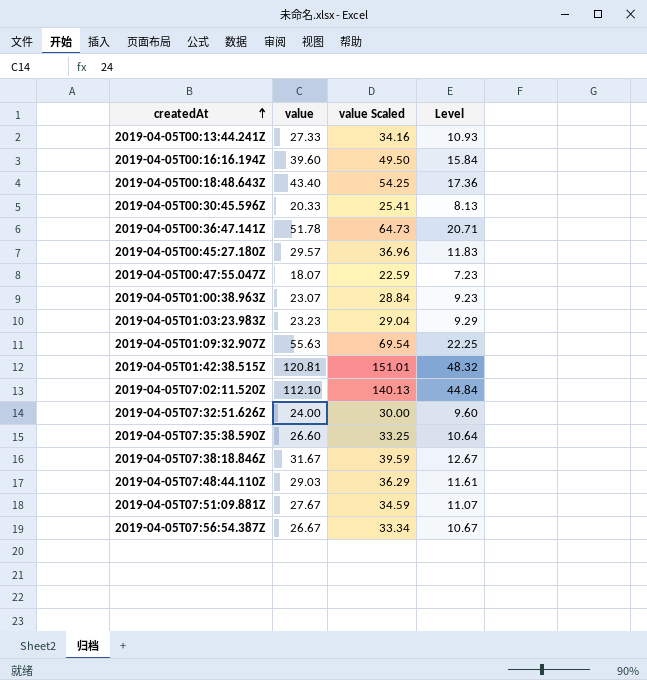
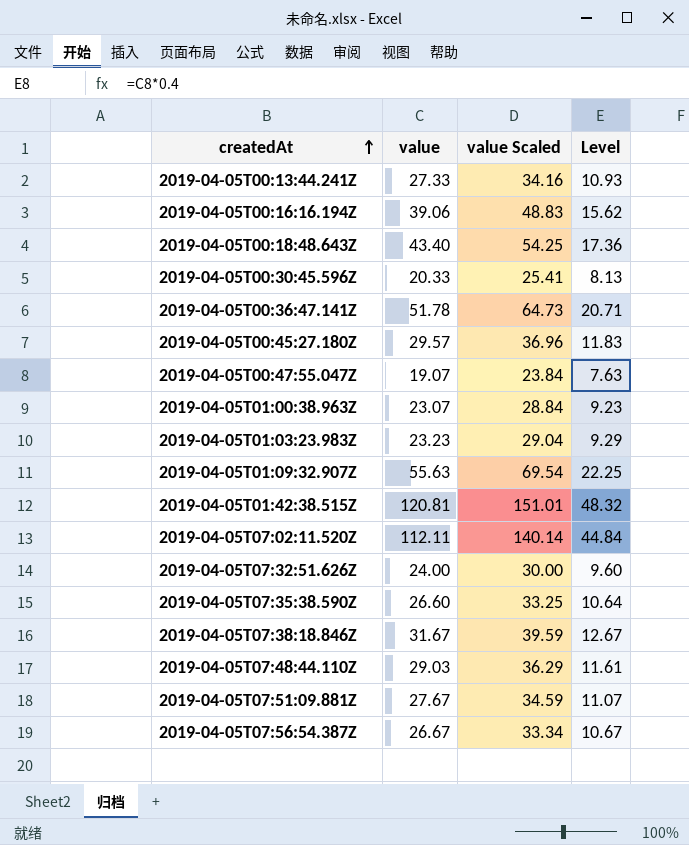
2019-04-05T00:16:16.194Z | value: 39.60 -> 39.06
2019-04-05T00:16:16.194Z | value Scaled: 49.50 -> 48.83
2019-04-05T00:16:16.194Z | Level: 15.84 -> 15.62
2019-04-05T00:47:55.047Z | value: 18.07 -> 19.07
2019-04-05T00:47:55.047Z | value Scaled: 22.59 -> 23.84
2019-04-05T00:47:55.047Z | Level: 7.23 -> 7.63
2019-04-05T07:02:11.520Z | value: 112.10 -> 112.11
2019-04-05T07:02:11.520Z | value Scaled: 140.13 -> 140.14

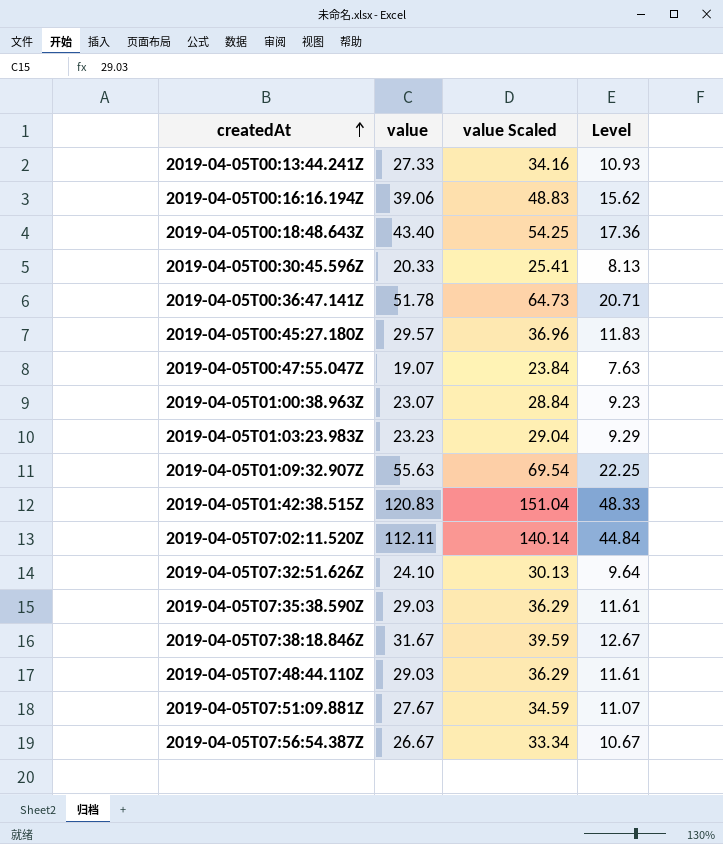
2019-04-05T01:42:38.515Z | value: 120.81 -> 120.83
2019-04-05T01:42:38.515Z | value Scaled: 151.01 -> 151.04
2019-04-05T01:42:38.515Z | Level: 48.32 -> 48.33
2019-04-05T07:32:51.626Z | value: 24.00 -> 24.10
2019-04-05T07:32:51.626Z | value Scaled: 30.00 -> 30.13
2019-04-05T07:32:51.626Z | Level: 9.60 -> 9.64
2019-04-05T07:35:38.590Z | value: 26.60 -> 29.03
2019-04-05T07:35:38.590Z | value Scaled: 33.25 -> 36.29
2019-04-05T07:35:38.590Z | Level: 10.64 -> 11.61

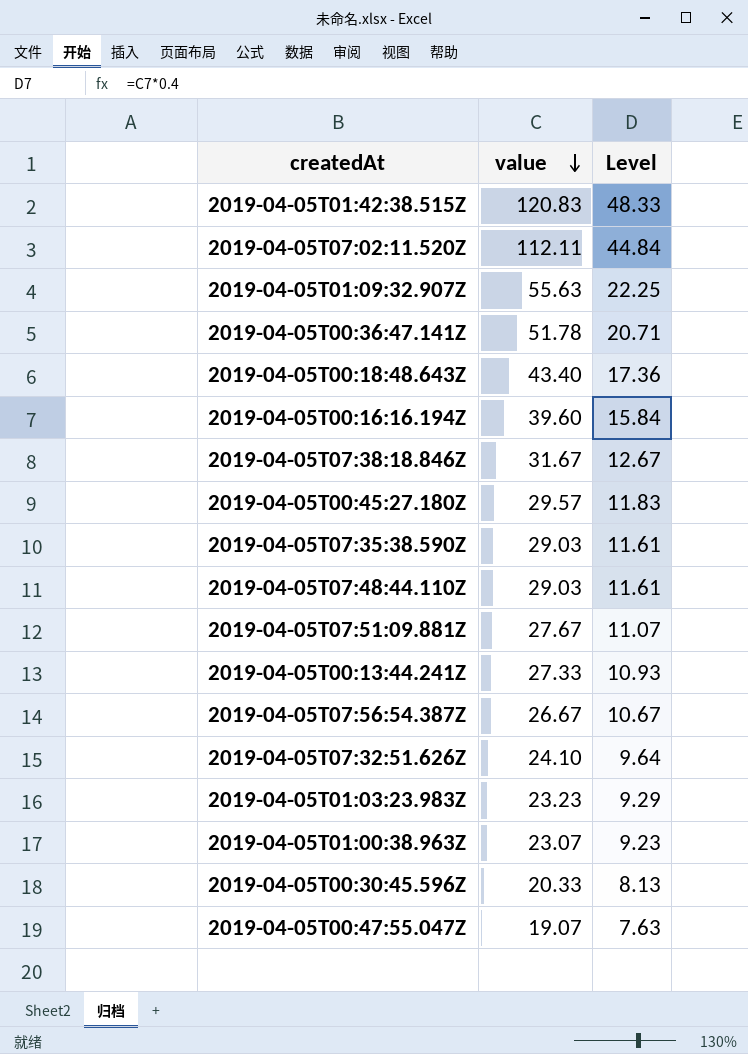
row order: createdAt ascending -> value descending
column value Scaled | formula: [value] * 1.25 -> none
2019-04-05T00:16:16.194Z | value: 39.06 -> 39.60
2019-04-05T00:16:16.194Z | Level: 15.62 -> 15.84

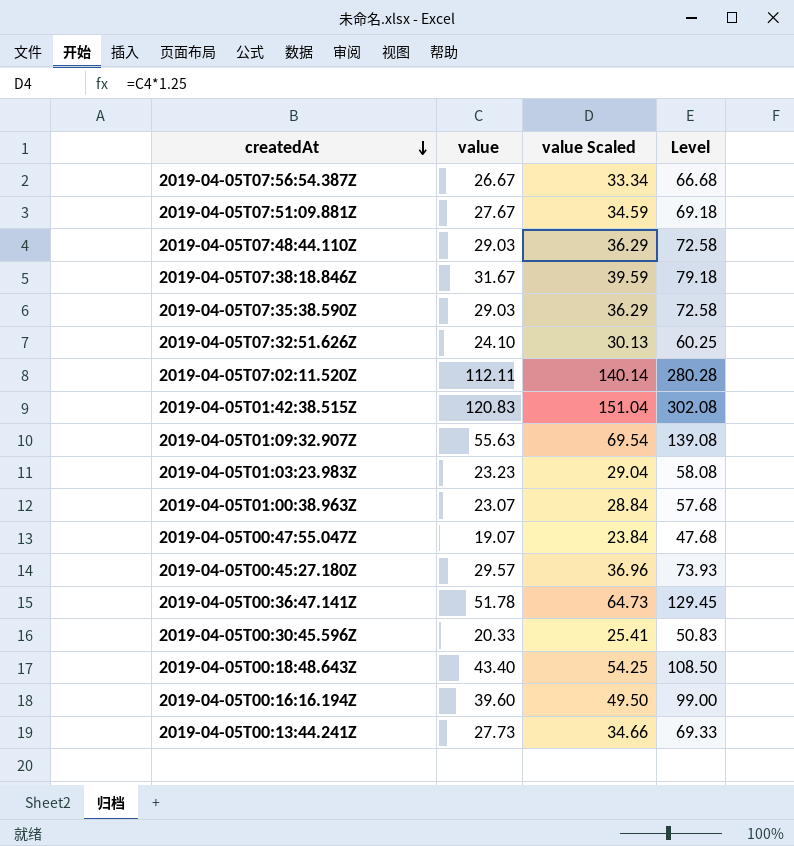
row order: value descending -> createdAt descending
column value Scaled | formula: none -> [value] * 1.25
column Level | formula: [value] * 0.4 -> [value] * 2.5
2019-04-05T00:13:44.241Z | value: 27.33 -> 27.73

